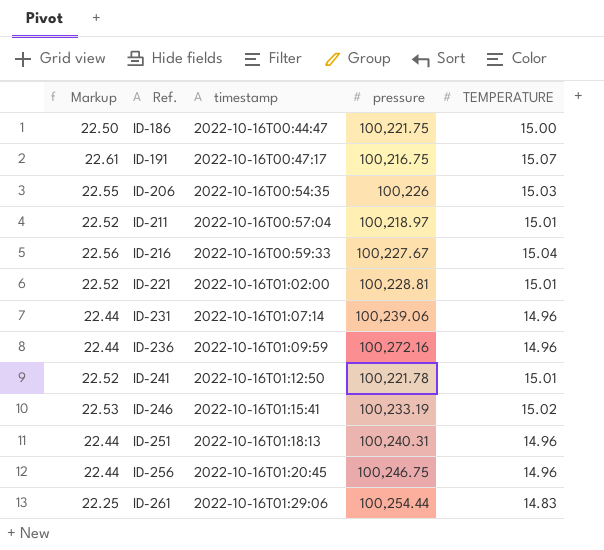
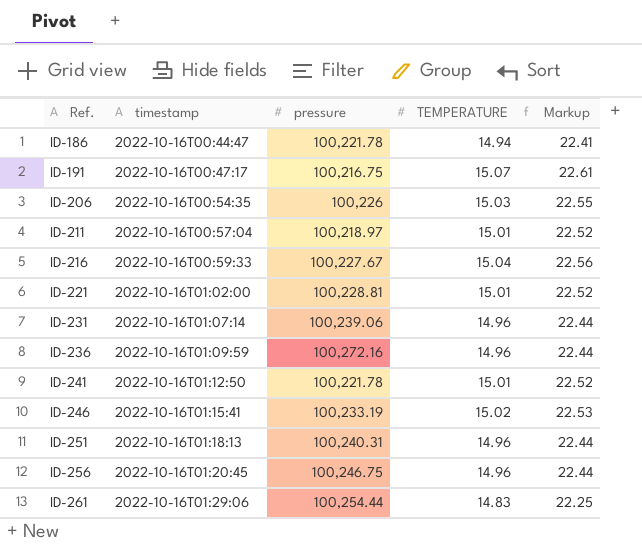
column Markup | position: 1 -> 5
ID-186 | pressure: 100,221.75 -> 100,221.78
ID-186 | TEMPERATURE: 15.00 -> 14.94
ID-186 | Markup: 22.50 -> 22.41

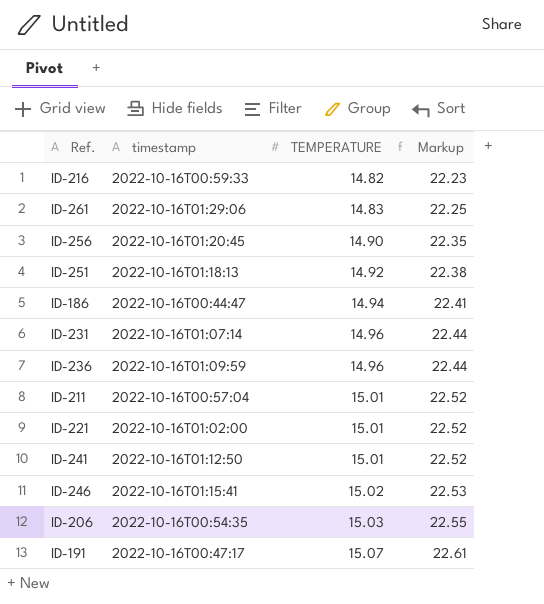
row order: Ref. ascending -> TEMPERATURE ascending
column pressure | position: 3 -> none
ID-216 | TEMPERATURE: 15.04 -> 14.82
ID-216 | Markup: 22.56 -> 22.23
ID-256 | TEMPERATURE: 14.96 -> 14.90
ID-256 | Markup: 22.44 -> 22.35
ID-251 | TEMPERATURE: 14.96 -> 14.92
ID-251 | Markup: 22.44 -> 22.38

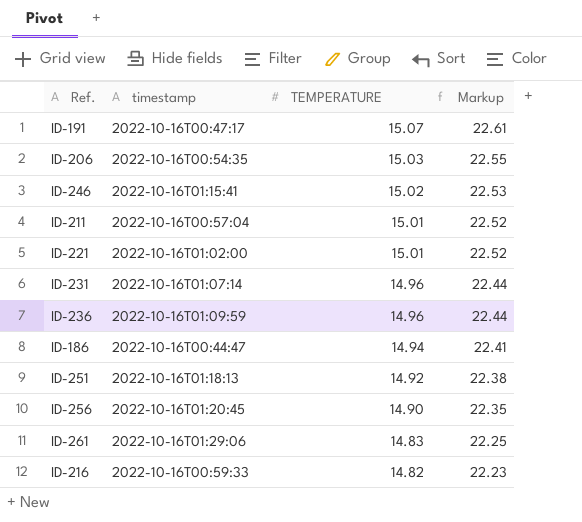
row order: TEMPERATURE ascending -> TEMPERATURE descending
row ID-241: 2022-10-16T01:12:50 | 15.01 | 22.52 -> none

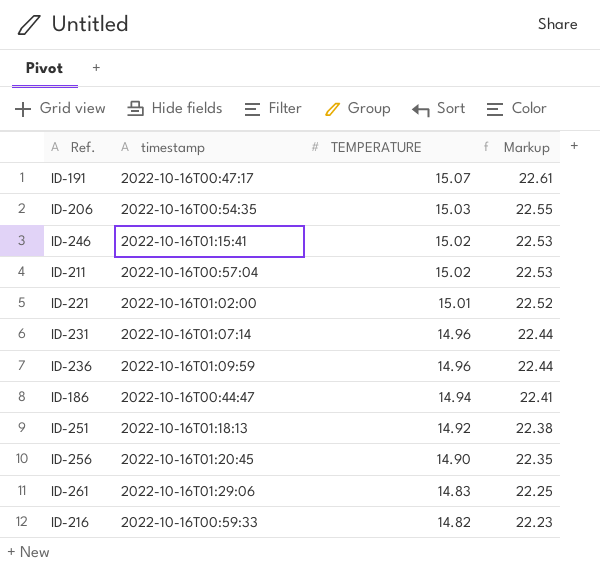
ID-211 | TEMPERATURE: 15.01 -> 15.02
ID-211 | Markup: 22.52 -> 22.53

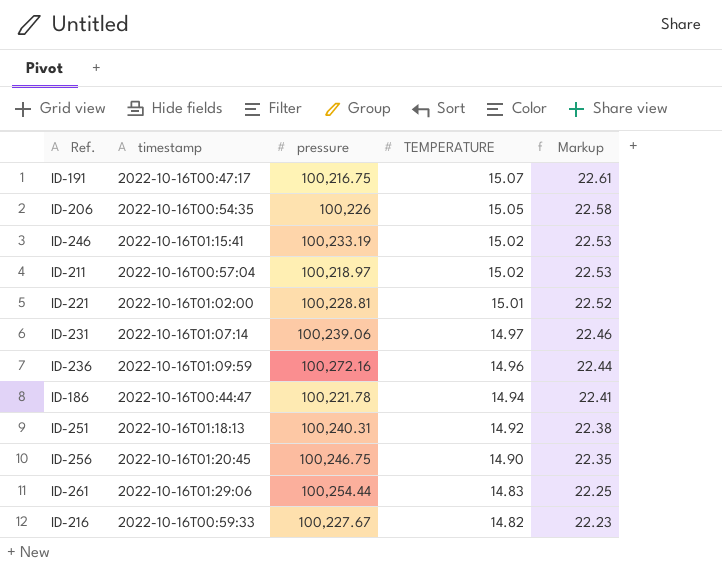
column pressure | position: none -> 3
ID-206 | TEMPERATURE: 15.03 -> 15.05
ID-206 | Markup: 22.55 -> 22.58
ID-231 | TEMPERATURE: 14.96 -> 14.97
ID-231 | Markup: 22.44 -> 22.46

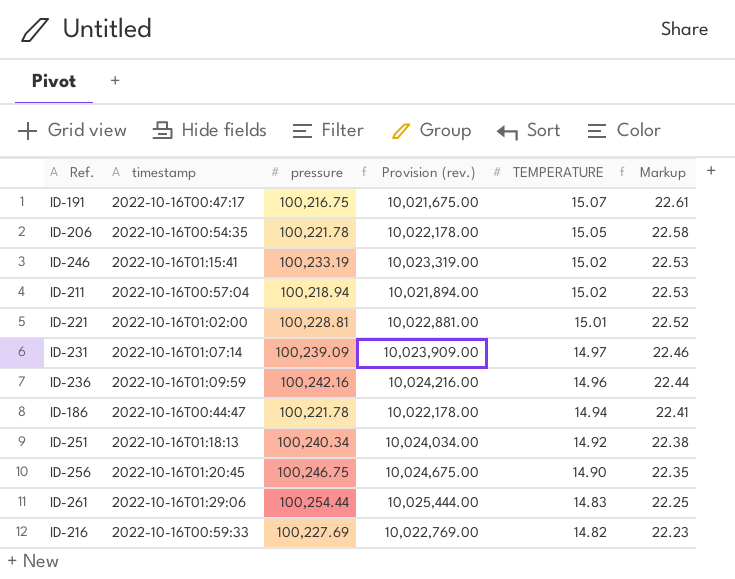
column Provision (rev.) | formula: none -> [pressure] * 100
ID-206 | pressure: 100,226 -> 100,221.78
ID-211 | pressure: 100,218.97 -> 100,218.94
ID-231 | pressure: 100,239.06 -> 100,239.09
ID-236 | pressure: 100,272.16 -> 100,242.16
ID-251 | pressure: 100,240.31 -> 100,240.34
ID-216 | pressure: 100,227.67 -> 100,227.69

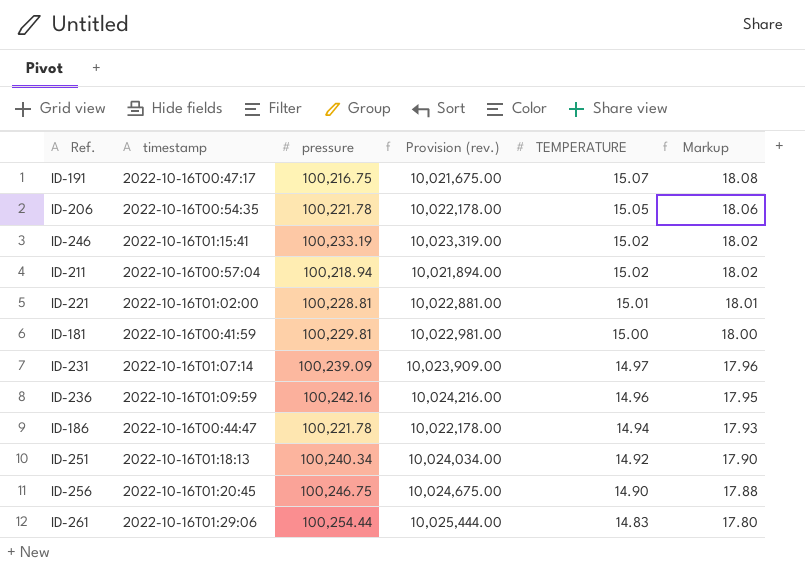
column Markup | formula: [TEMPERATURE] * 1.5 -> [TEMPERATURE] * 1.2
row ID-216: 2022-10-16T00:59:33 | 100,227.69 | 10,022,769.00 | 14.82 | 22.23 -> none
row ID-181: none -> 2022-10-16T00:41:59 | 100,229.81 | 10,022,981.00 | 15.00 | 18.00

